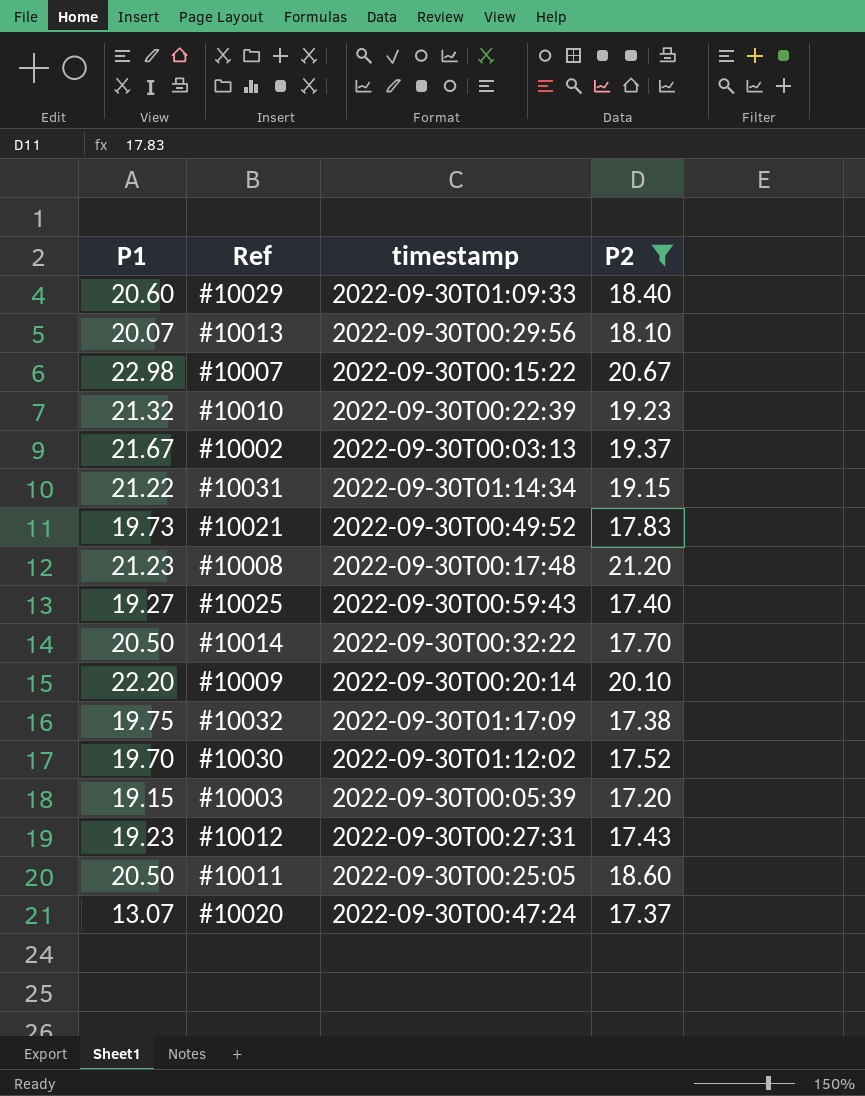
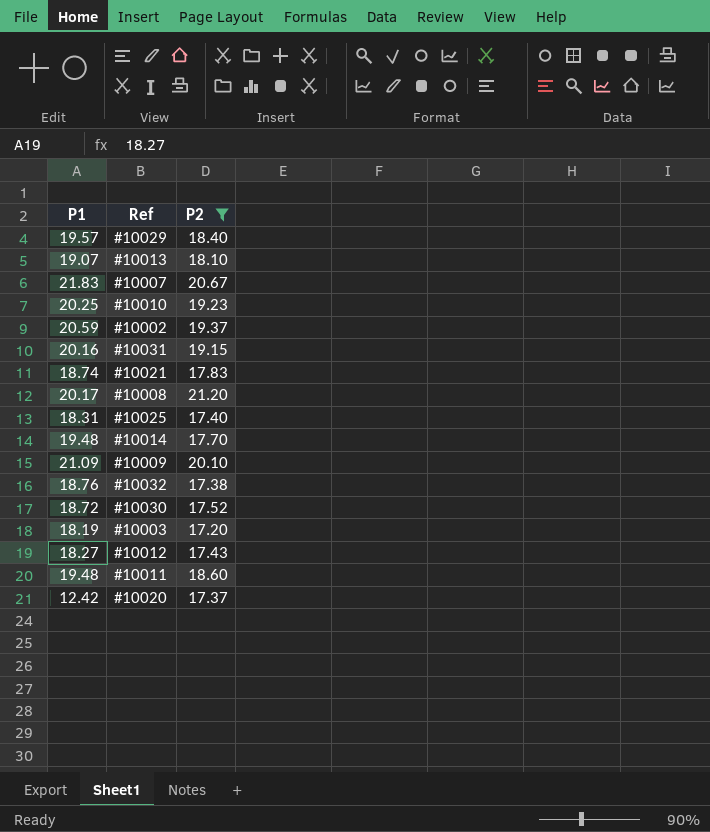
column timestamp | position: 3 -> none
#10029 | P1: 20.60 -> 19.57
#10013 | P1: 20.07 -> 19.07
#10007 | P1: 22.98 -> 21.83
#10010 | P1: 21.32 -> 20.25
#10002 | P1: 21.67 -> 20.59
#10031 | P1: 21.22 -> 20.16
#10021 | P1: 19.73 -> 18.74
#10008 | P1: 21.23 -> 20.17
#10025 | P1: 19.27 -> 18.31
#10014 | P1: 20.50 -> 19.48
#10009 | P1: 22.20 -> 21.09
#10032 | P1: 19.75 -> 18.76
#10030 | P1: 19.70 -> 18.72
#10003 | P1: 19.15 -> 18.19
#10012 | P1: 19.23 -> 18.27
#10011 | P1: 20.50 -> 19.48
#10020 | P1: 13.07 -> 12.42

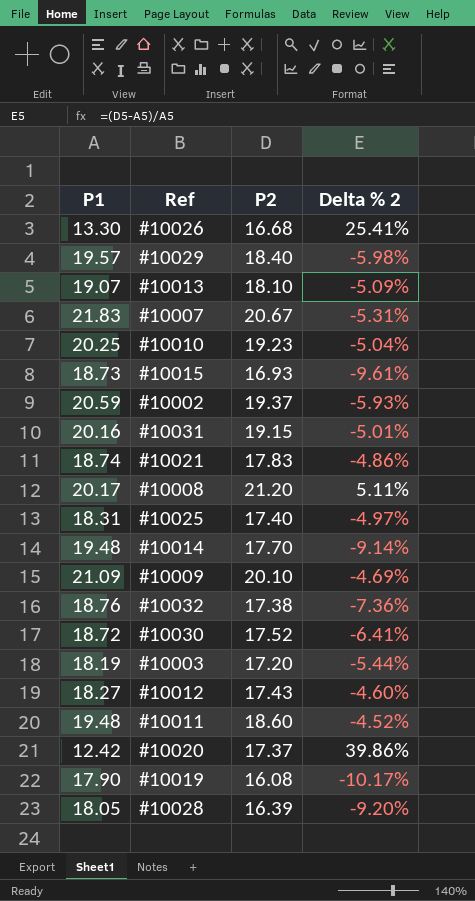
filter: P2 >= 17.20 -> none
column Delta % 2 | formula: none -> ([P2] - [P1]) / [P1]

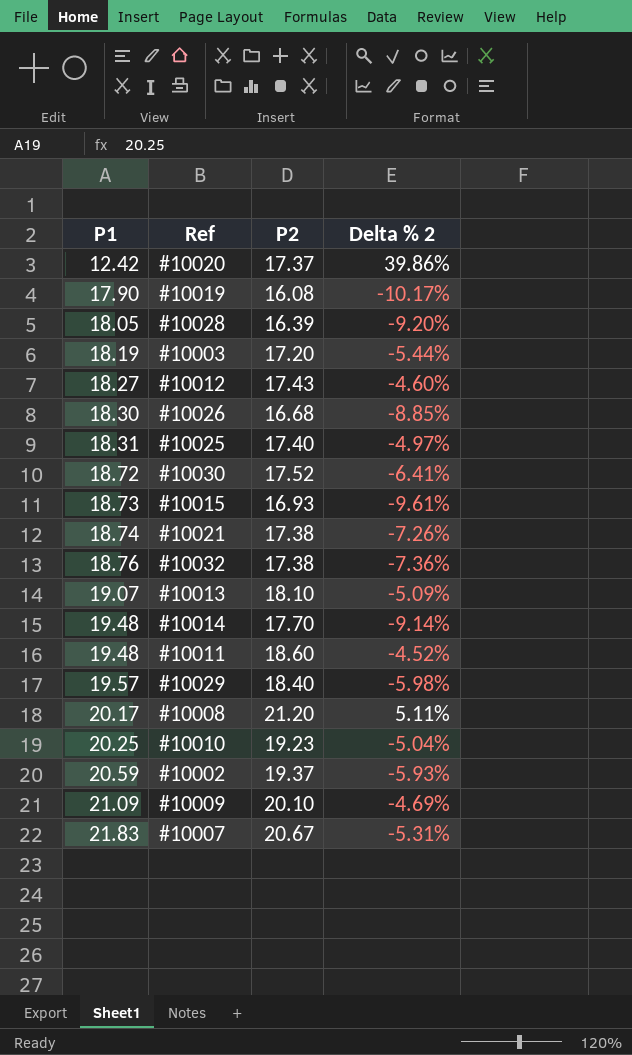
row order: none -> P1 ascending
row #10031: 20.16 | 19.15 | -5.01% -> none
#10026 | P1: 13.30 -> 18.30
#10026 | Delta % 2: 25.41% -> -8.85%
#10021 | P2: 17.83 -> 17.38
#10021 | Delta % 2: -4.86% -> -7.26%

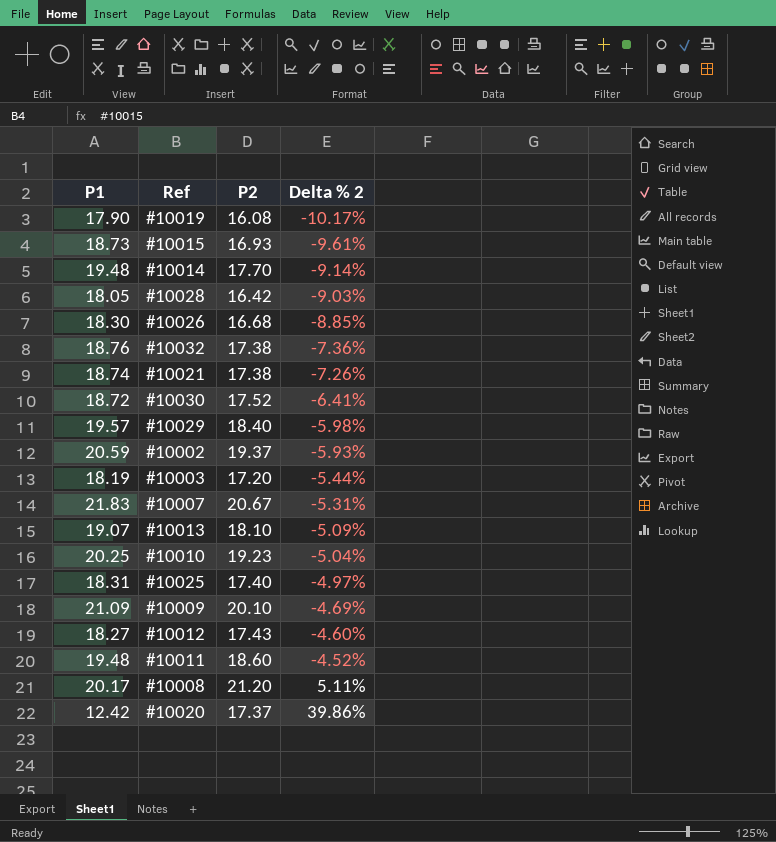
row order: P1 ascending -> Delta % 2 ascending
#10028 | P2: 16.39 -> 16.42
#10028 | Delta % 2: -9.20% -> -9.03%

